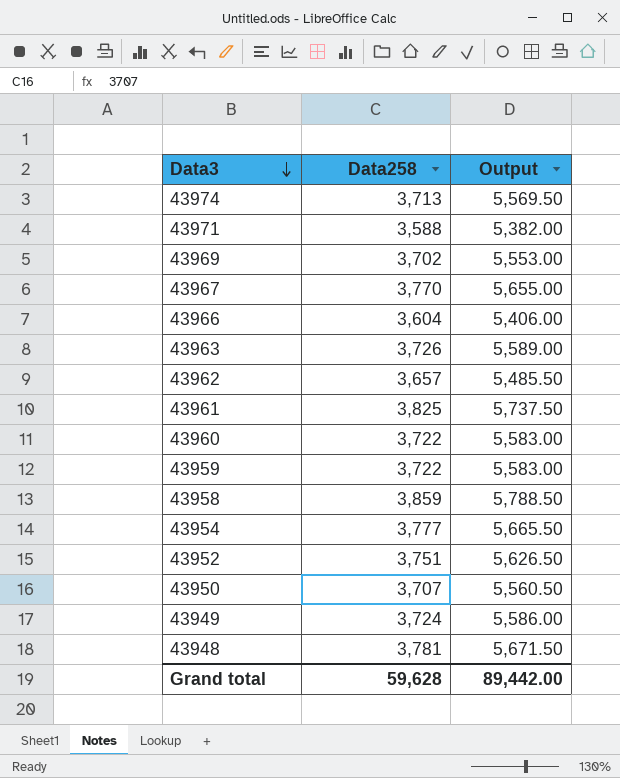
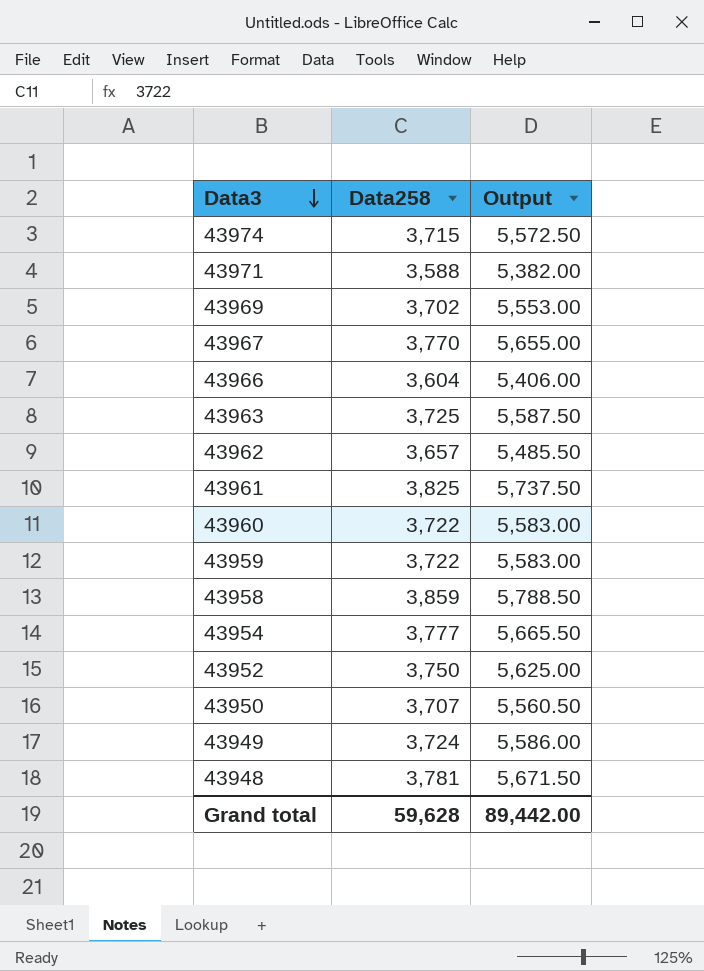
43974 | Data258: 3,713 -> 3,715
43974 | Output: 5,569.50 -> 5,572.50
43963 | Data258: 3,726 -> 3,725
43963 | Output: 5,589.00 -> 5,587.50
43952 | Data258: 3,751 -> 3,750
43952 | Output: 5,626.50 -> 5,625.00

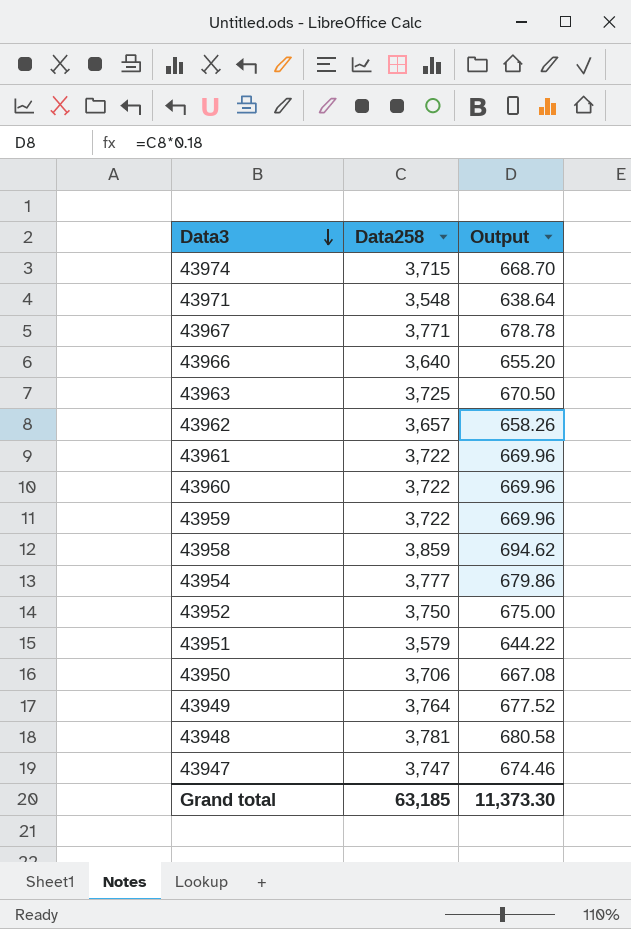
column Output | formula: [Data258] * 1.5 -> [Data258] * 0.18
row 43969: 3,702 | 5,553.00 -> none
43971 | Data258: 3,588 -> 3,548
43967 | Data258: 3,770 -> 3,771
43966 | Data258: 3,604 -> 3,640
43961 | Data258: 3,825 -> 3,722
row 43951: none -> 3,579 | 644.22
43950 | Data258: 3,707 -> 3,706
43949 | Data258: 3,724 -> 3,764
row 43947: none -> 3,747 | 674.46
Grand total | Data258: 59,628 -> 63,185
Grand total | Output: 89,442.00 -> 11,373.30

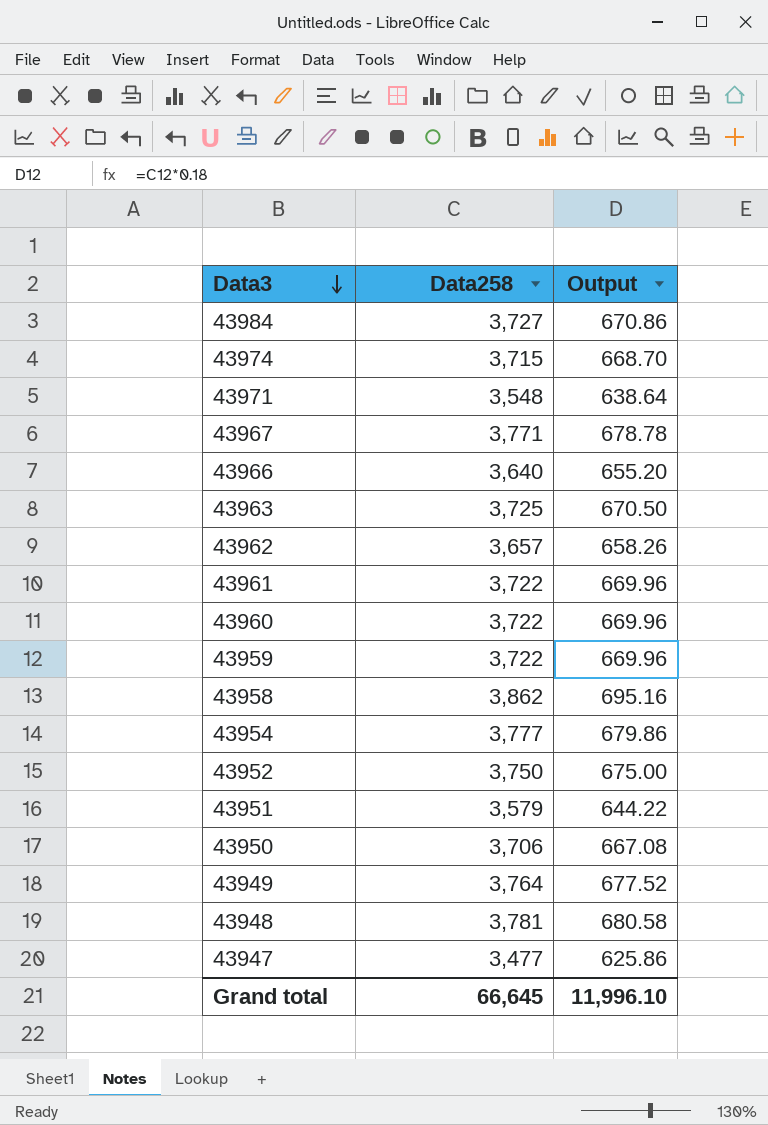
row 43984: none -> 3,727 | 670.86
43958 | Data258: 3,859 -> 3,862
43958 | Output: 694.62 -> 695.16
43947 | Data258: 3,747 -> 3,477
43947 | Output: 674.46 -> 625.86
Grand total | Data258: 63,185 -> 66,645
Grand total | Output: 11,373.30 -> 11,996.10

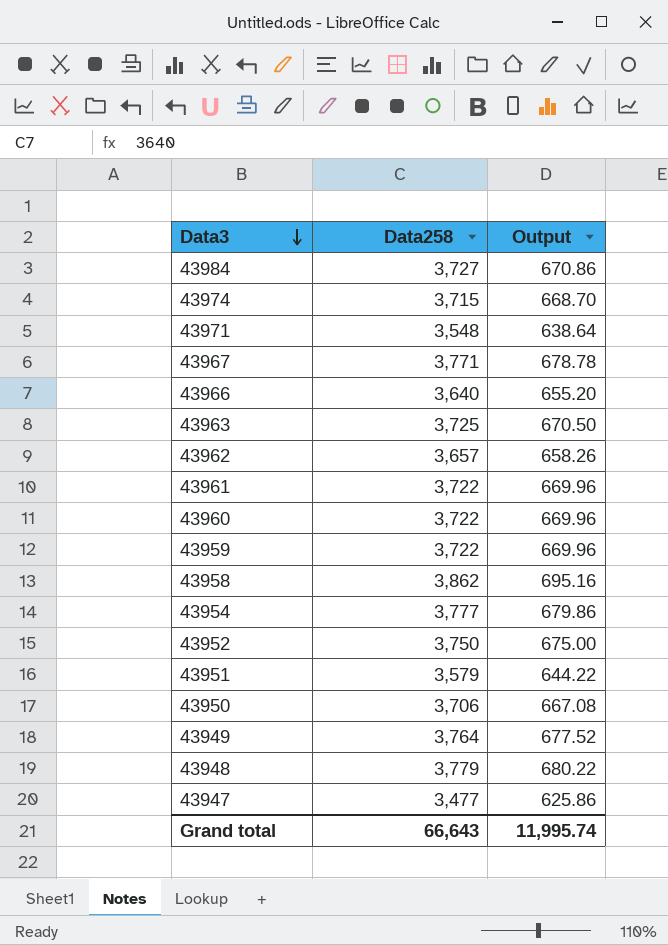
43948 | Data258: 3,781 -> 3,779
43948 | Output: 680.58 -> 680.22
Grand total | Data258: 66,645 -> 66,643
Grand total | Output: 11,996.10 -> 11,995.74

